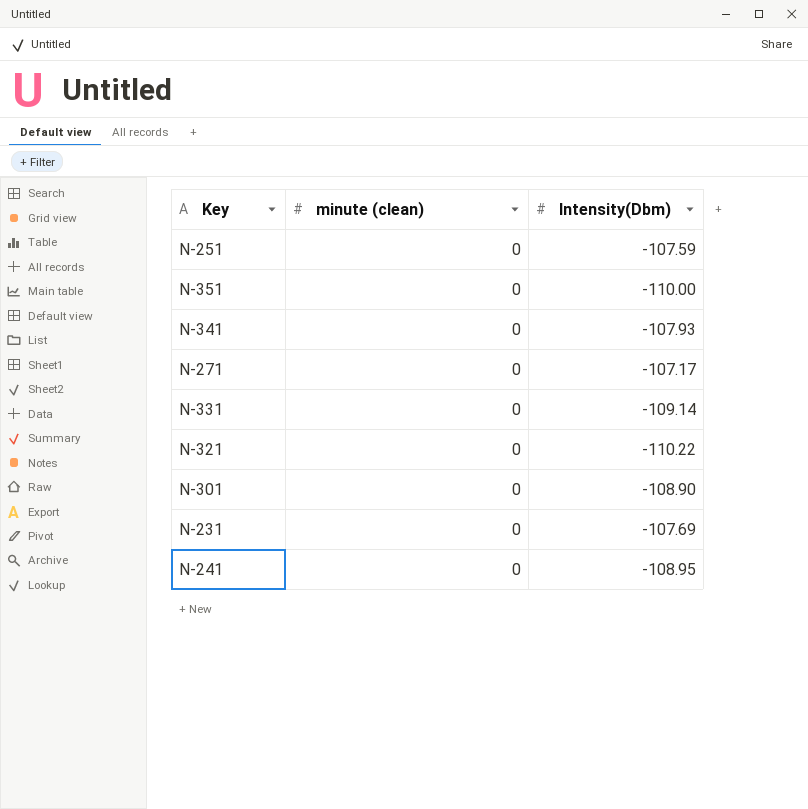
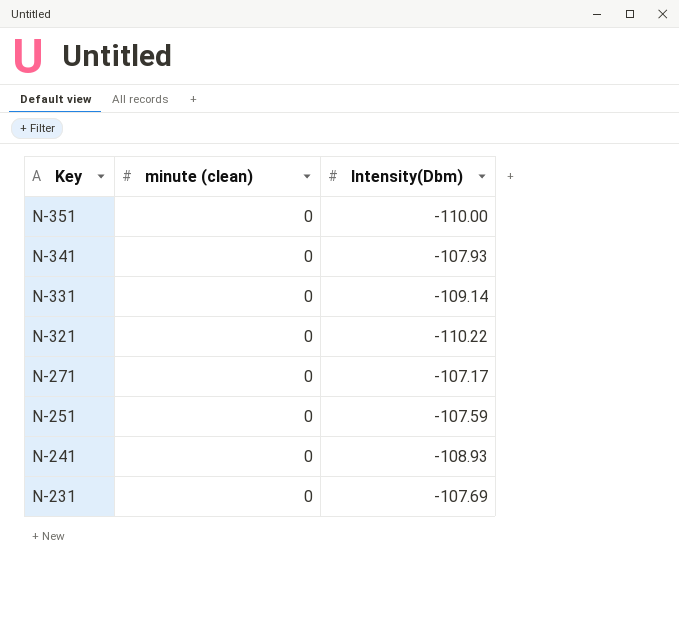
row order: none -> Key descending
row N-301: 0 | -108.90 -> none
N-241 | Intensity(Dbm): -108.95 -> -108.93

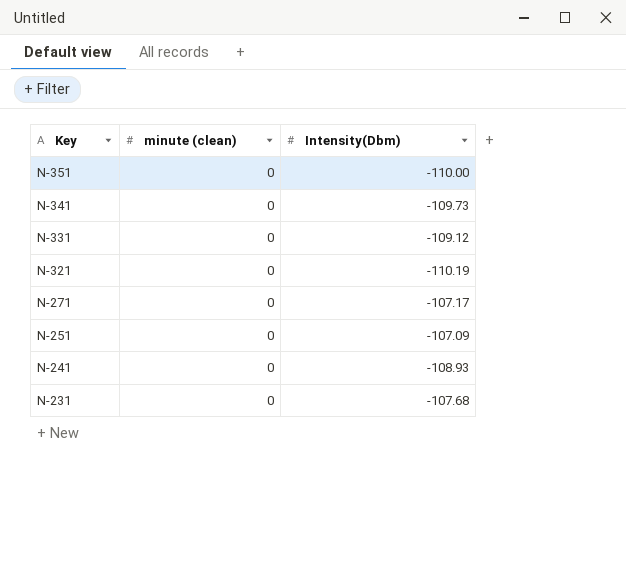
N-341 | Intensity(Dbm): -107.93 -> -109.73
N-331 | Intensity(Dbm): -109.14 -> -109.12
N-321 | Intensity(Dbm): -110.22 -> -110.19
N-251 | Intensity(Dbm): -107.59 -> -107.09
N-231 | Intensity(Dbm): -107.69 -> -107.68

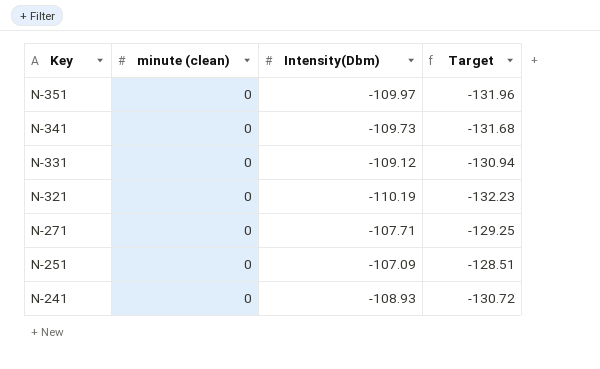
column Target | formula: none -> [Intensity(Dbm)] * 1.2
row N-231: 0 | -107.68 -> none
N-351 | Intensity(Dbm): -110.00 -> -109.97
N-271 | Intensity(Dbm): -107.17 -> -107.71

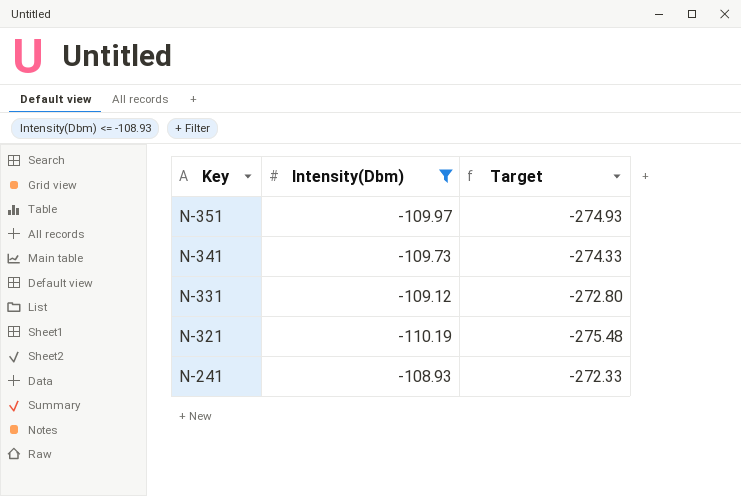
filter: none -> Intensity(Dbm) <= -108.93
column minute (clean) | position: 2 -> none
column Target | formula: [Intensity(Dbm)] * 1.2 -> [Intensity(Dbm)] * 2.5

